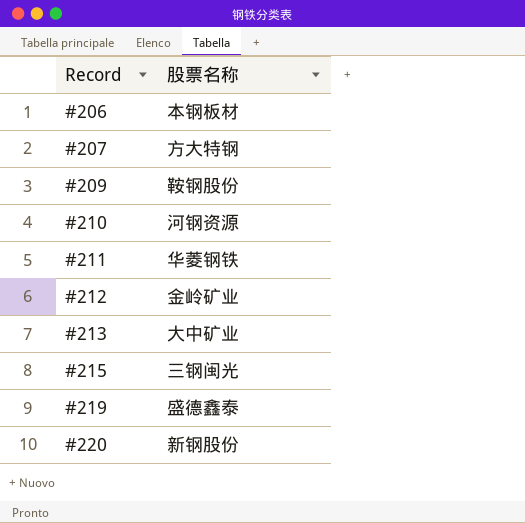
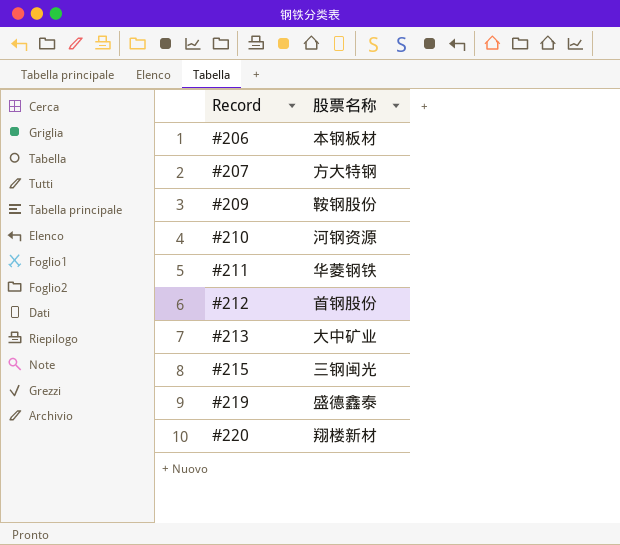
#212 | 股票名称: 金岭矿业 -> 首钢股份
#220 | 股票名称: 新钢股份 -> 翔楼新材

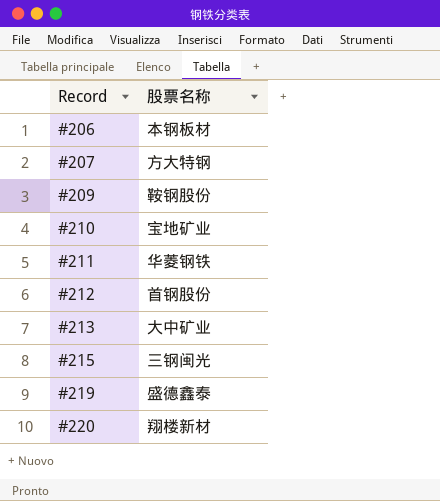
#210 | 股票名称: 河钢资源 -> 宝地矿业

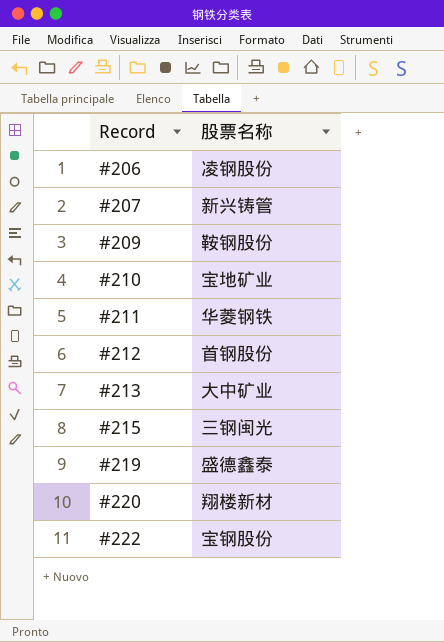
#206 | 股票名称: 本钢板材 -> 凌钢股份
#207 | 股票名称: 方大特钢 -> 新兴铸管
row #222: none -> 宝钢股份

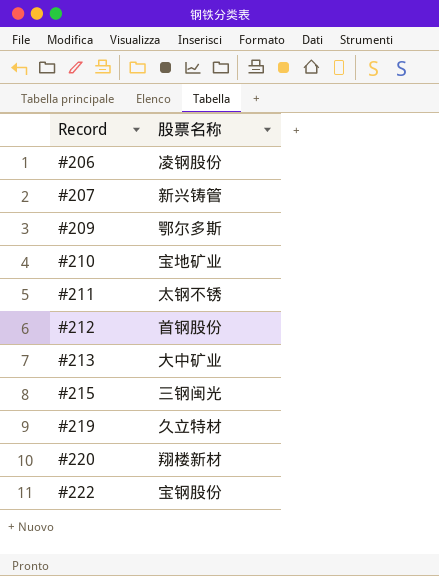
#209 | 股票名称: 鞍钢股份 -> 鄂尔多斯
#211 | 股票名称: 华菱钢铁 -> 太钢不锈
#219 | 股票名称: 盛德鑫泰 -> 久立特材

